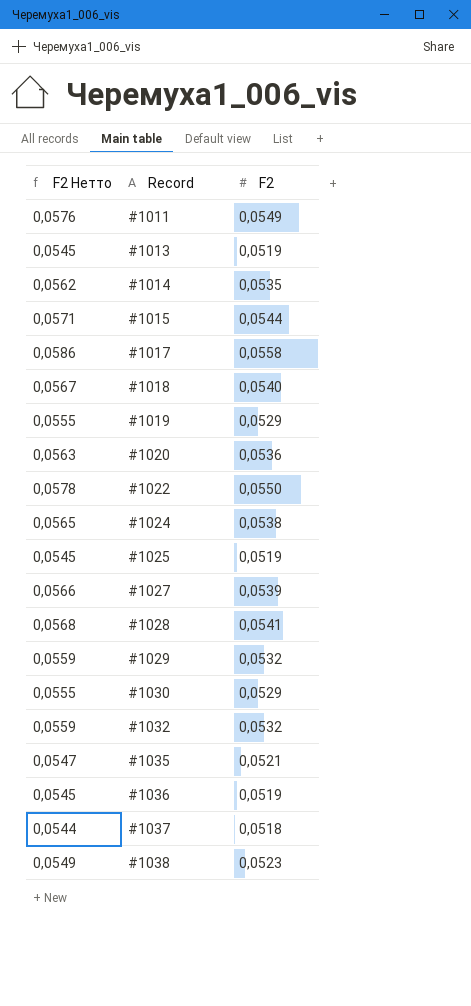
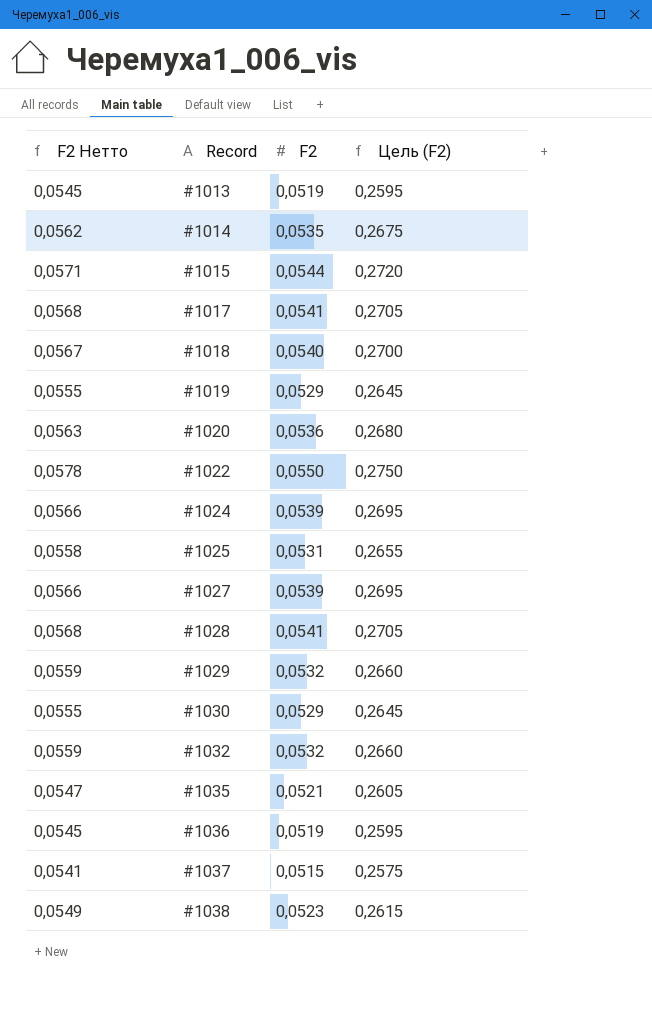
column Цель (F2) | formula: none -> [F2] * 5
row #1011: 0,0576 | 0,0549 -> none
#1017 | F2 Нетто: 0,0586 -> 0,0568
#1017 | F2: 0,0558 -> 0,0541
#1024 | F2 Нетто: 0,0565 -> 0,0566
#1024 | F2: 0,0538 -> 0,0539
#1025 | F2 Нетто: 0,0545 -> 0,0558
#1025 | F2: 0,0519 -> 0,0531
#1037 | F2 Нетто: 0,0544 -> 0,0541
#1037 | F2: 0,0518 -> 0,0515

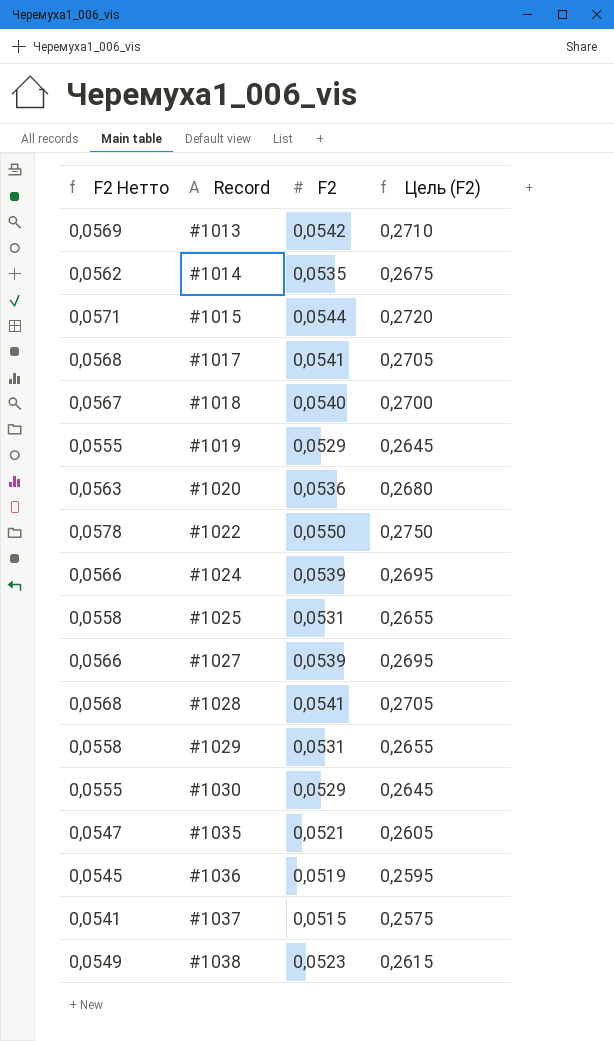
row #1032: 0,0559 | 0,0532 | 0,2660 -> none
#1013 | F2 Нетто: 0,0545 -> 0,0569
#1013 | F2: 0,0519 -> 0,0542
#1013 | Цель (F2): 0,2595 -> 0,2710
#1029 | F2 Нетто: 0,0559 -> 0,0558
#1029 | F2: 0,0532 -> 0,0531
#1029 | Цель (F2): 0,2660 -> 0,2655

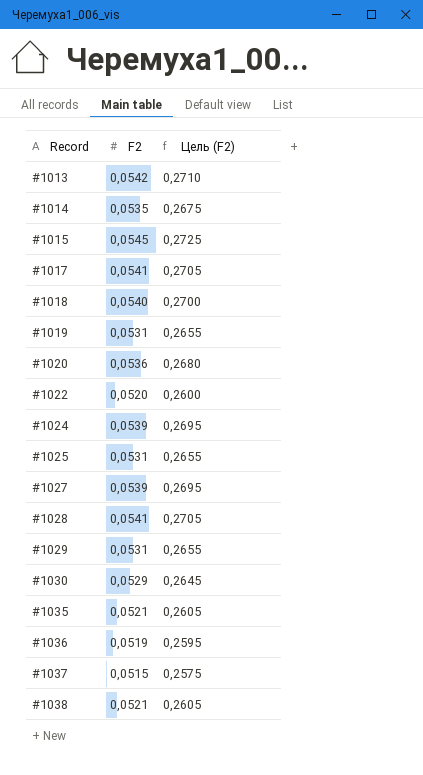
column F2 Нетто | formula: [F2] * 1,05 -> none
#1015 | F2: 0,0544 -> 0,0545
#1015 | Цель (F2): 0,2720 -> 0,2725
#1019 | F2: 0,0529 -> 0,0531
#1019 | Цель (F2): 0,2645 -> 0,2655
#1022 | F2: 0,0550 -> 0,0520
#1022 | Цель (F2): 0,2750 -> 0,2600
#1038 | F2: 0,0523 -> 0,0521
#1038 | Цель (F2): 0,2615 -> 0,2605

